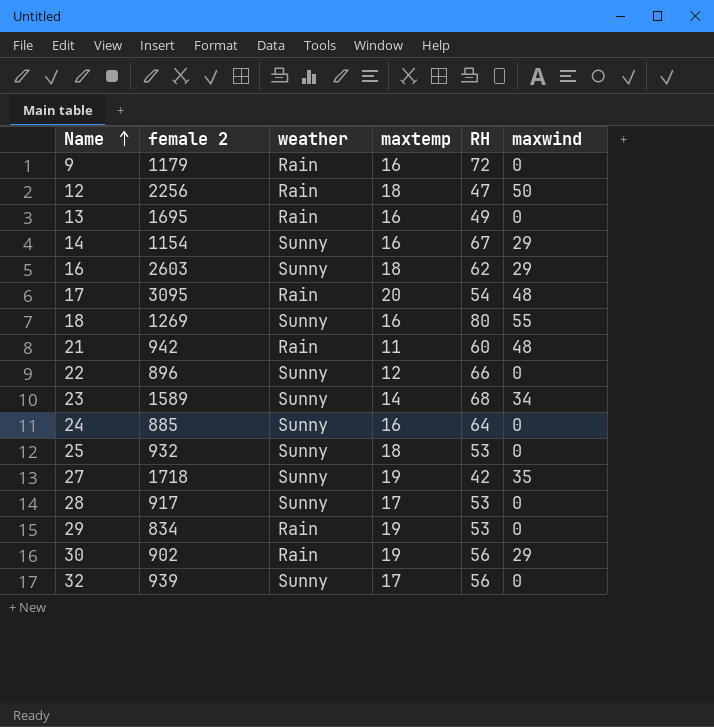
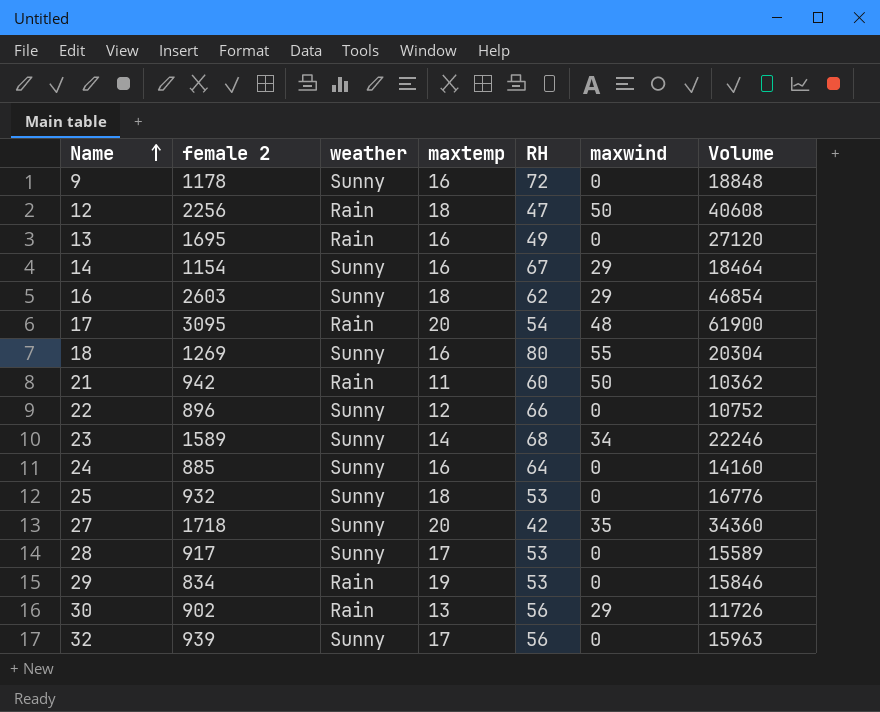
column Volume | formula: none -> [female 2] * [maxtemp]
9 | female 2: 1179 -> 1178
9 | weather: Rain -> Sunny
21 | maxwind: 48 -> 50
27 | maxtemp: 19 -> 20
30 | maxtemp: 19 -> 13

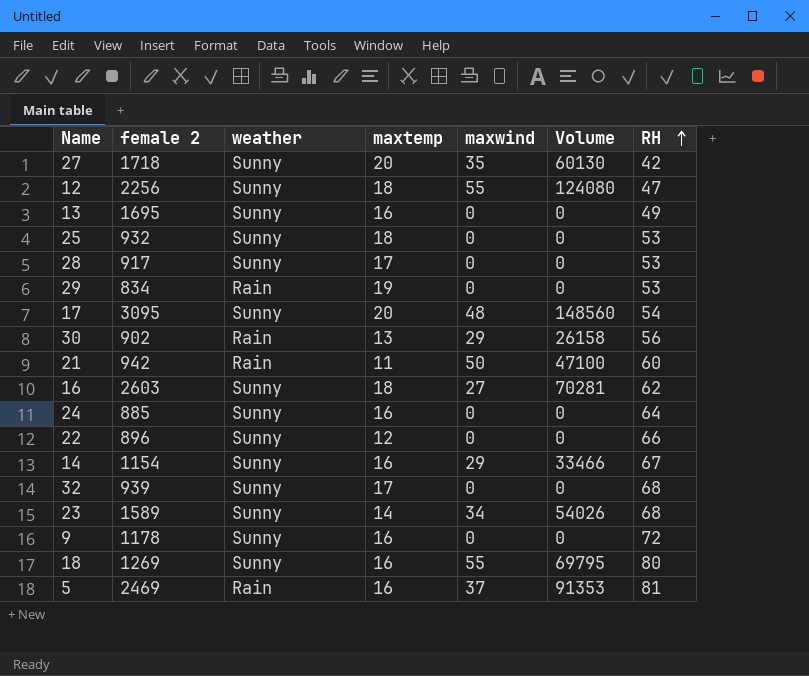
row order: Name ascending -> RH ascending
column Volume | formula: [female 2] * [maxtemp] -> [female 2] * [maxwind]
column RH | position: 5 -> 7
12 | weather: Rain -> Sunny
12 | maxwind: 50 -> 55
13 | weather: Rain -> Sunny
17 | weather: Rain -> Sunny
16 | maxwind: 29 -> 27
32 | RH: 56 -> 68
row 5: none -> 2469 | Rain | 16 | 37 | 91353 | 81

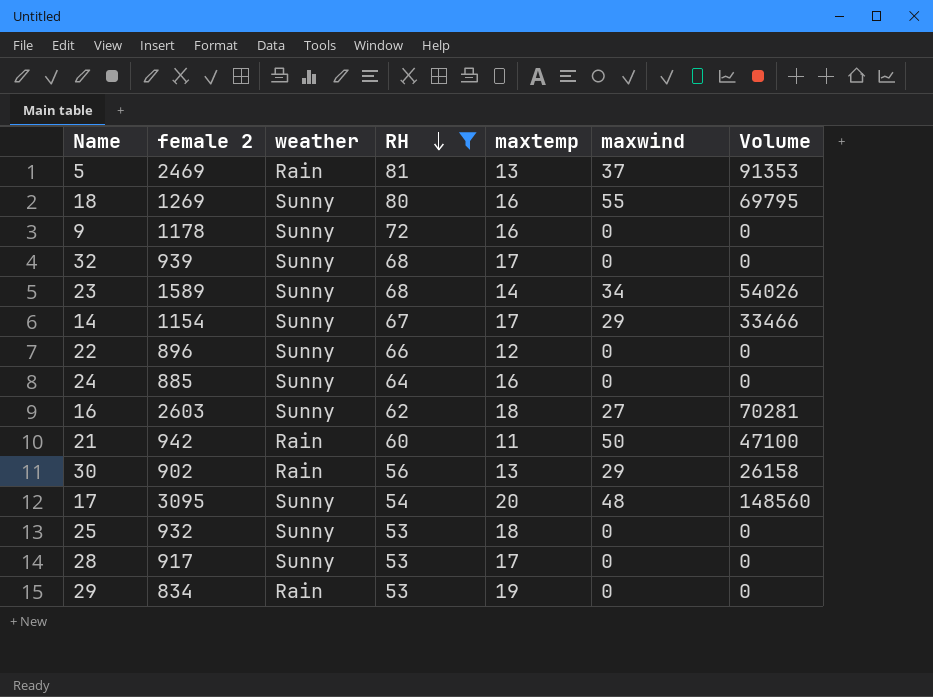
filter: none -> RH >= 53
row order: RH ascending -> RH descending
column RH | position: 7 -> 4
5 | maxtemp: 16 -> 13
14 | maxtemp: 16 -> 17

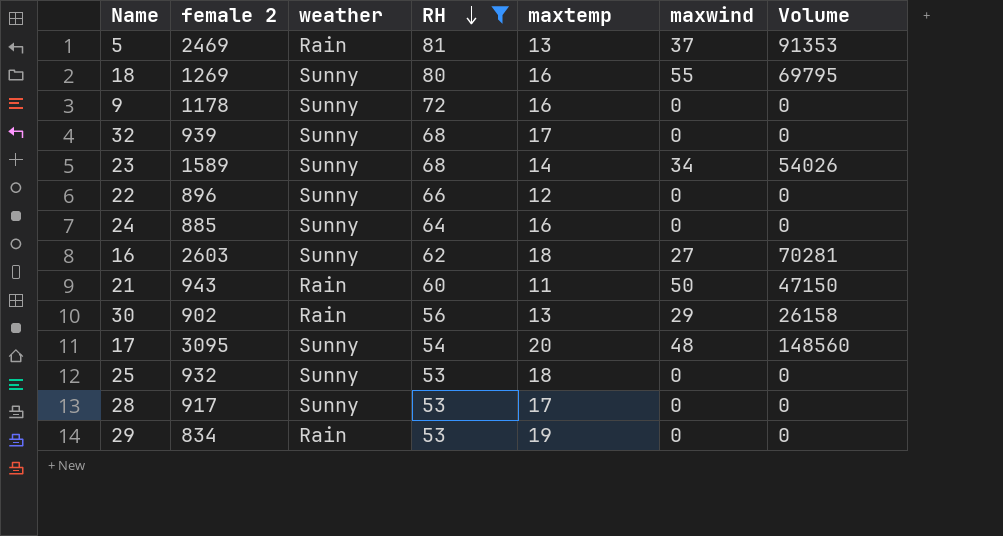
row 14: 1154 | Sunny | 67 | 17 | 29 | 33466 -> none
21 | female 2: 942 -> 943
21 | Volume: 47100 -> 47150

